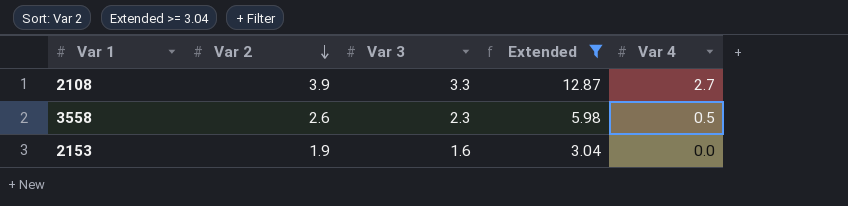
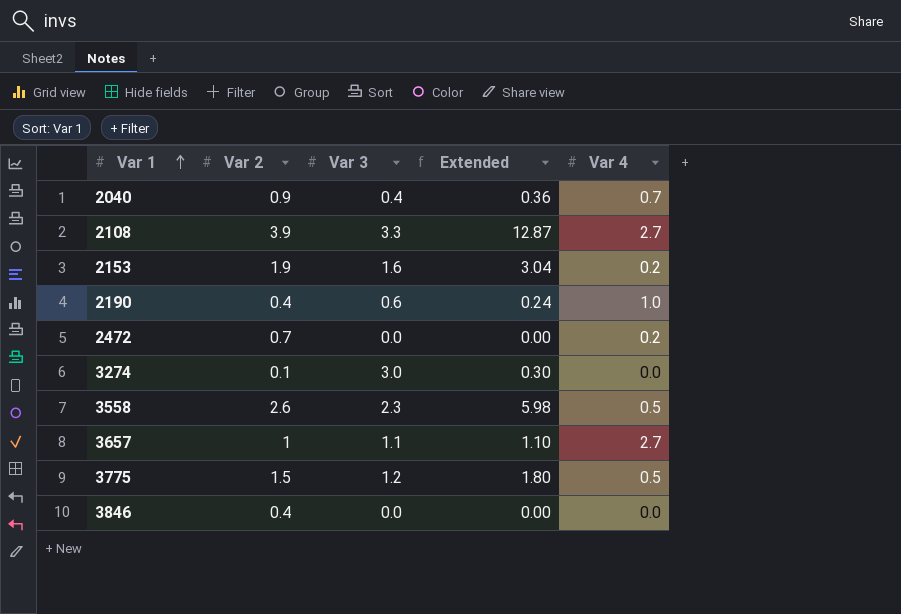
filter: Extended >= 3.04 -> none
row order: Var 2 descending -> Var 1 ascending
2153 | Var 4: 0.0 -> 0.2

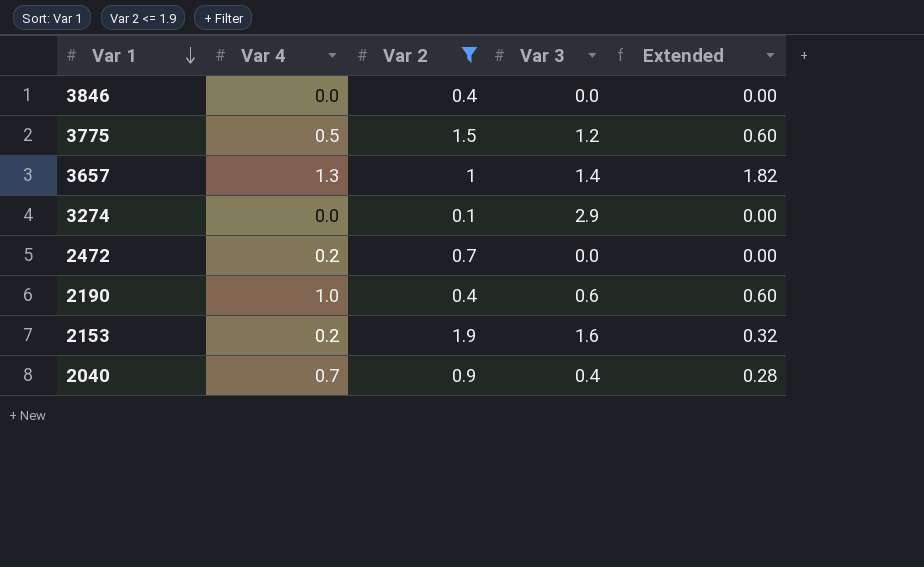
filter: none -> Var 2 <= 1.9
row order: Var 1 ascending -> Var 1 descending
column Var 4 | position: 5 -> 2
column Extended | formula: [Var 2] * [Var 3] -> [Var 4] * [Var 3]
3657 | Var 4: 2.7 -> 1.3
3657 | Var 3: 1.1 -> 1.4
3274 | Var 3: 3.0 -> 2.9

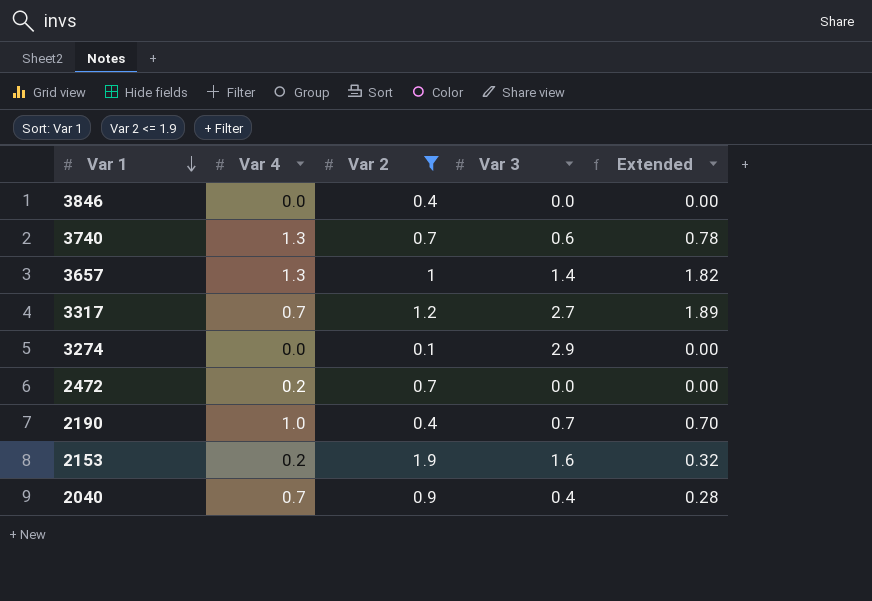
row 3775: 0.5 | 1.5 | 1.2 | 0.60 -> none
row 3740: none -> 1.3 | 0.7 | 0.6 | 0.78
row 3317: none -> 0.7 | 1.2 | 2.7 | 1.89
2190 | Var 3: 0.6 -> 0.7
2190 | Extended: 0.60 -> 0.70

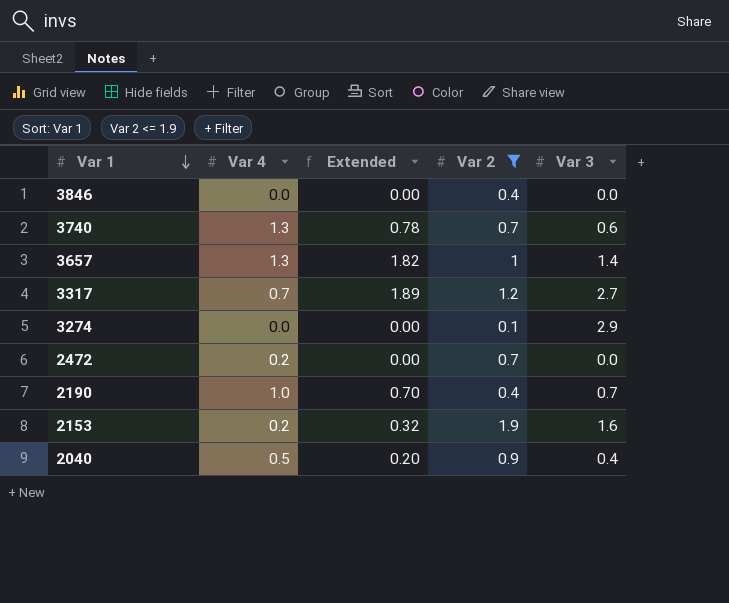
column Extended | position: 5 -> 3
2040 | Var 4: 0.7 -> 0.5
2040 | Extended: 0.28 -> 0.20

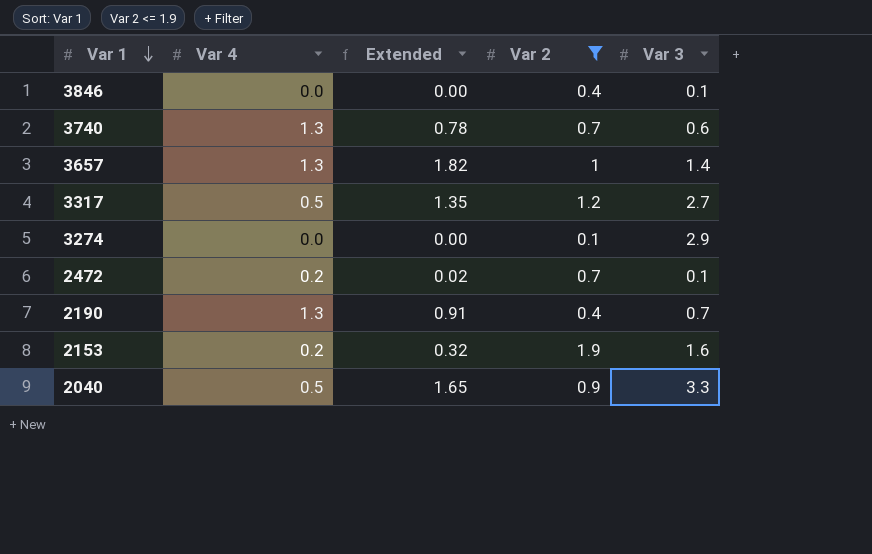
3846 | Var 3: 0.0 -> 0.1
3317 | Var 4: 0.7 -> 0.5
3317 | Extended: 1.89 -> 1.35
2472 | Extended: 0.00 -> 0.02
2472 | Var 3: 0.0 -> 0.1
2190 | Var 4: 1.0 -> 1.3
2190 | Extended: 0.70 -> 0.91
2040 | Extended: 0.20 -> 1.65
2040 | Var 3: 0.4 -> 3.3

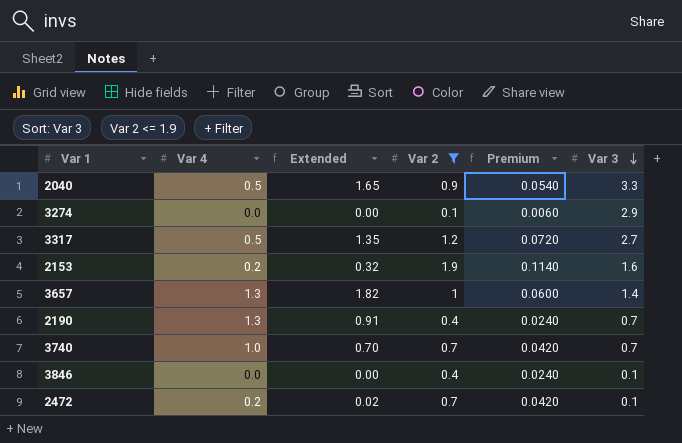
row order: Var 1 descending -> Var 3 descending
column Premium | formula: none -> [Var 2] * 0.06
3740 | Var 4: 1.3 -> 1.0
3740 | Extended: 0.78 -> 0.70
3740 | Var 3: 0.6 -> 0.7

